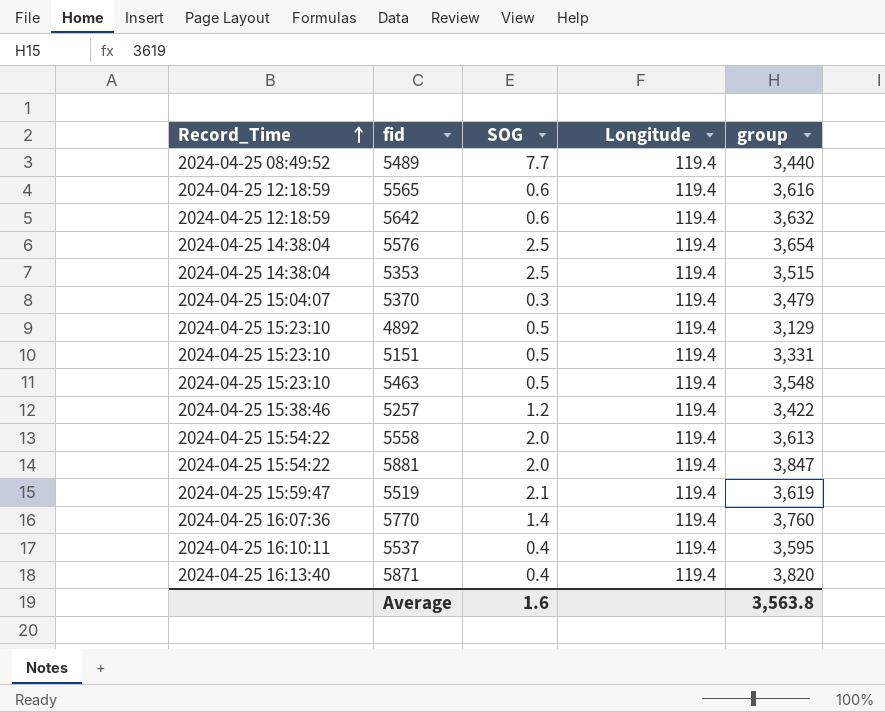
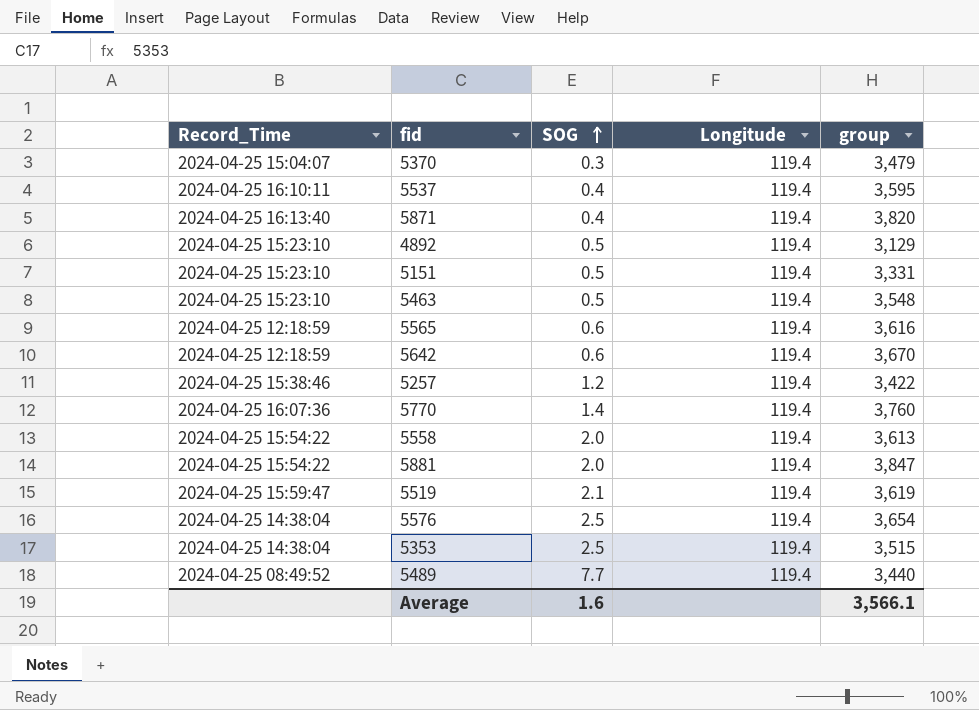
row order: Record_Time ascending -> SOG ascending
5642 | group: 3,632 -> 3,670
Average | group: 3,563.8 -> 3,566.1

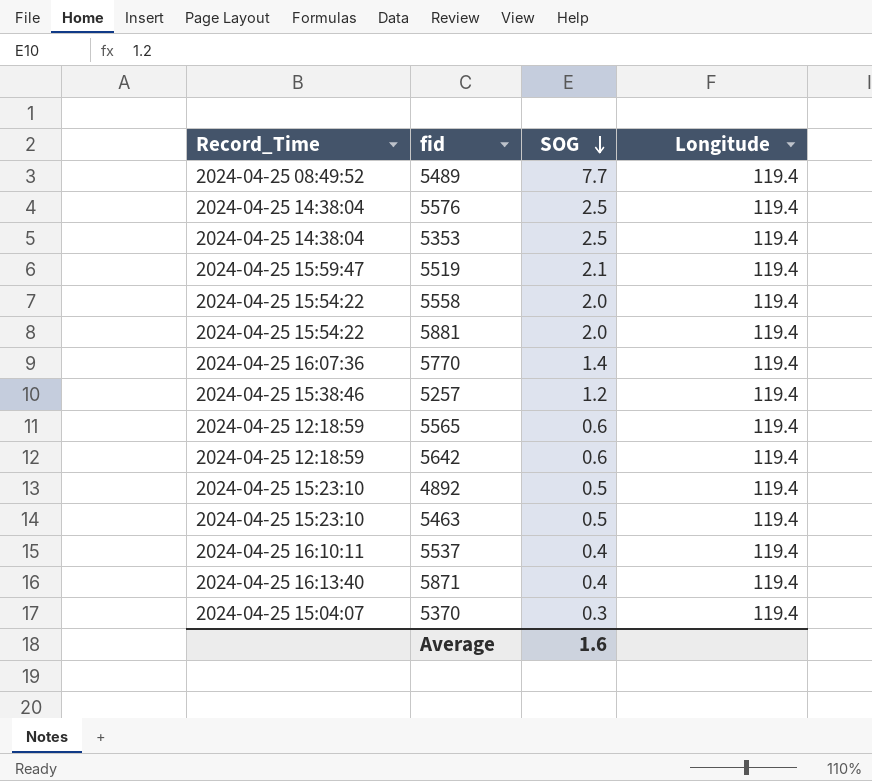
row order: SOG ascending -> SOG descending
column group | position: 5 -> none
row 5151: 2024-04-25 15:23:10 | 0.5 | 119.4 | 3,331 -> none

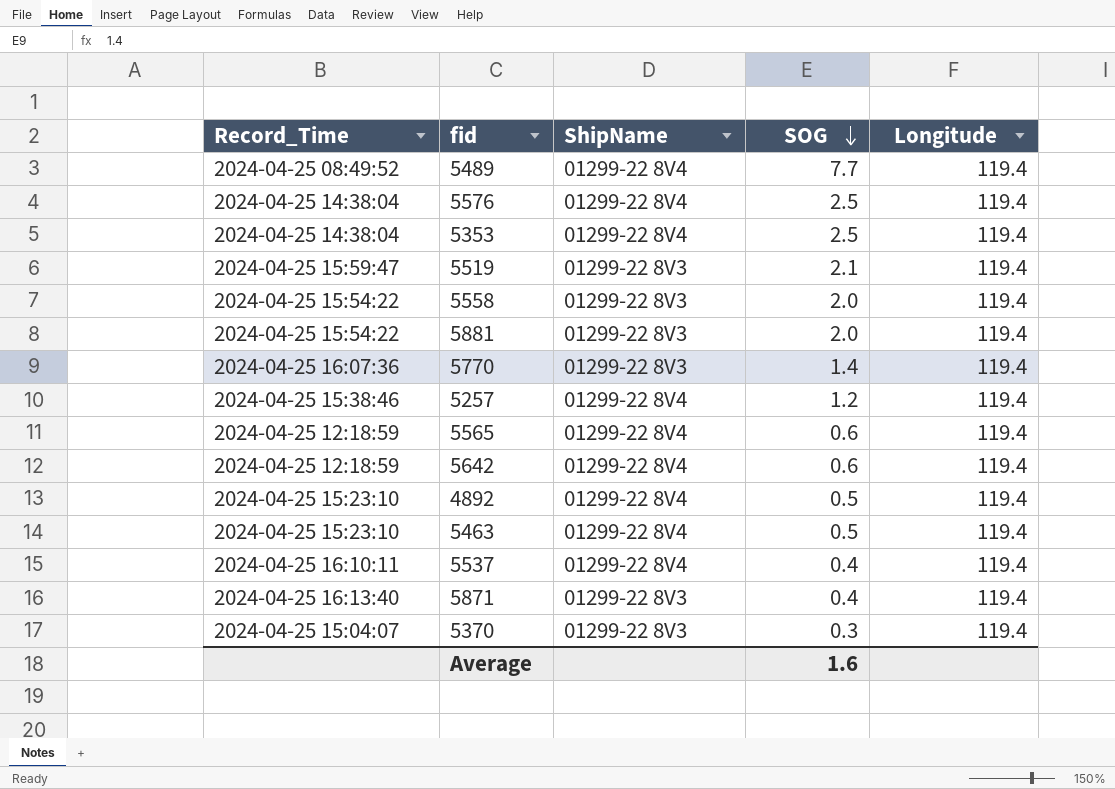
column ShipName | position: none -> 3

